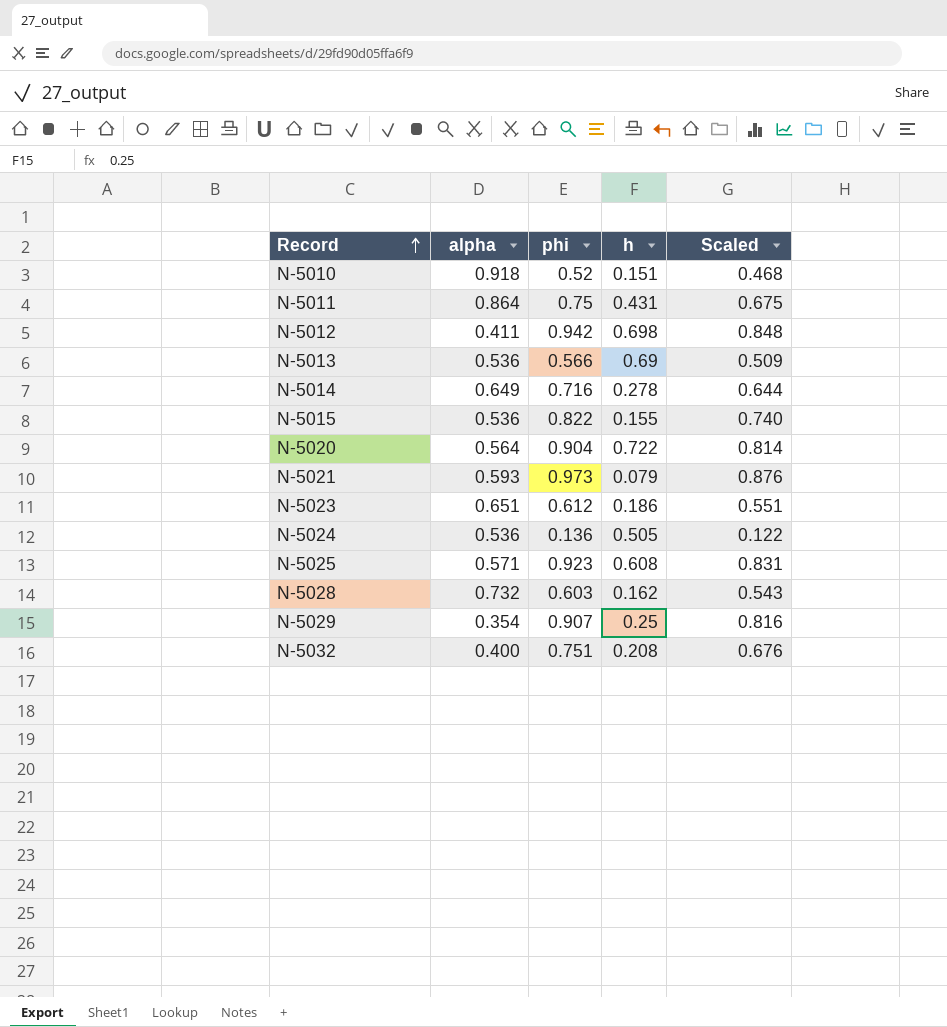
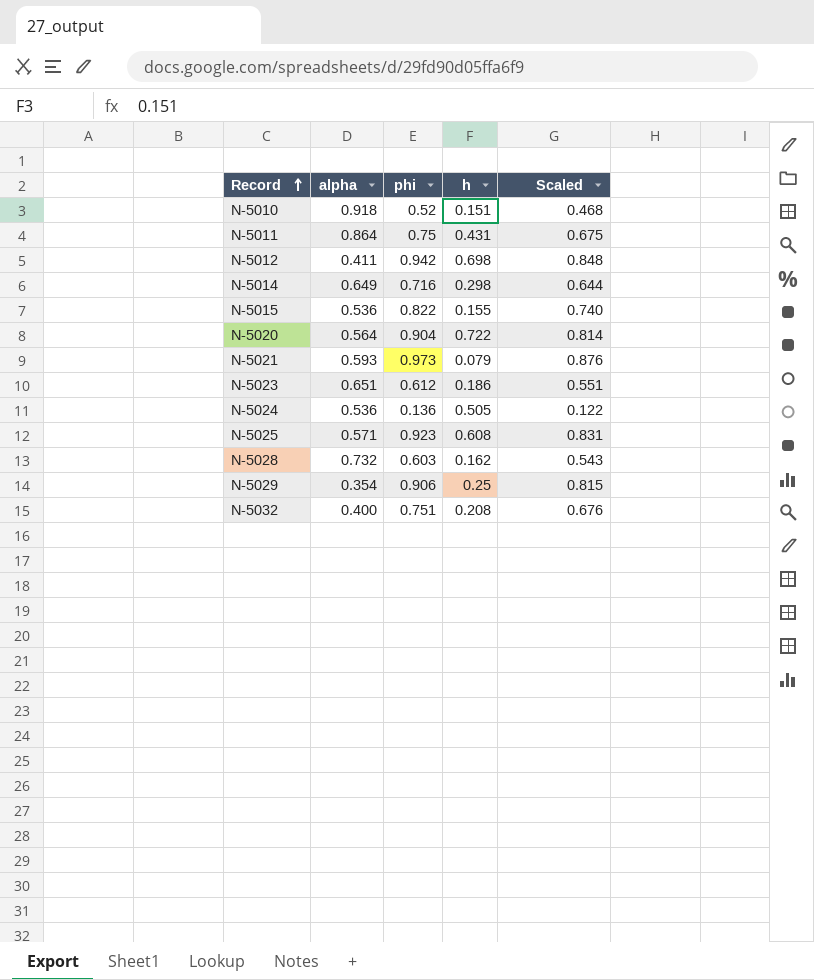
row N-5013: 0.536 | 0.566 | 0.69 | 0.509 -> none
N-5014 | h: 0.278 -> 0.298
N-5029 | phi: 0.907 -> 0.906
N-5029 | Scaled: 0.816 -> 0.815

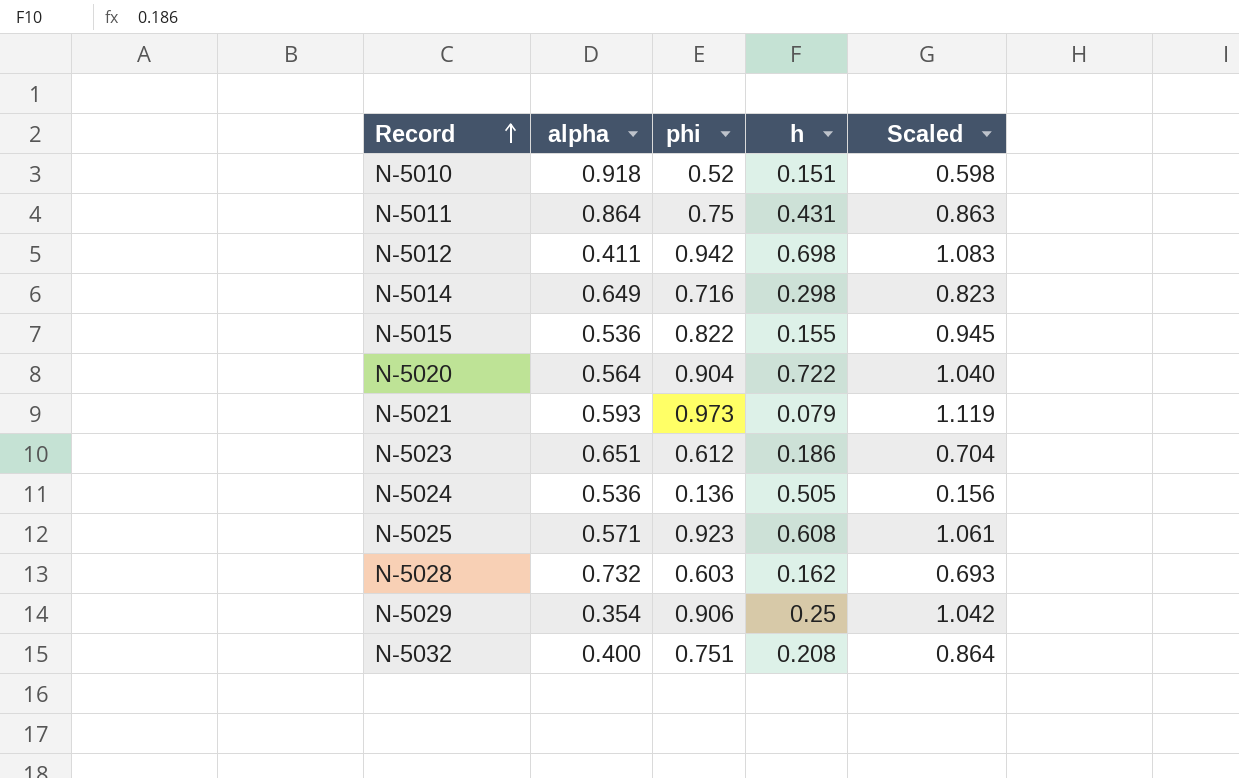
column Scaled | formula: [phi] * 0.9 -> [phi] * 1.15

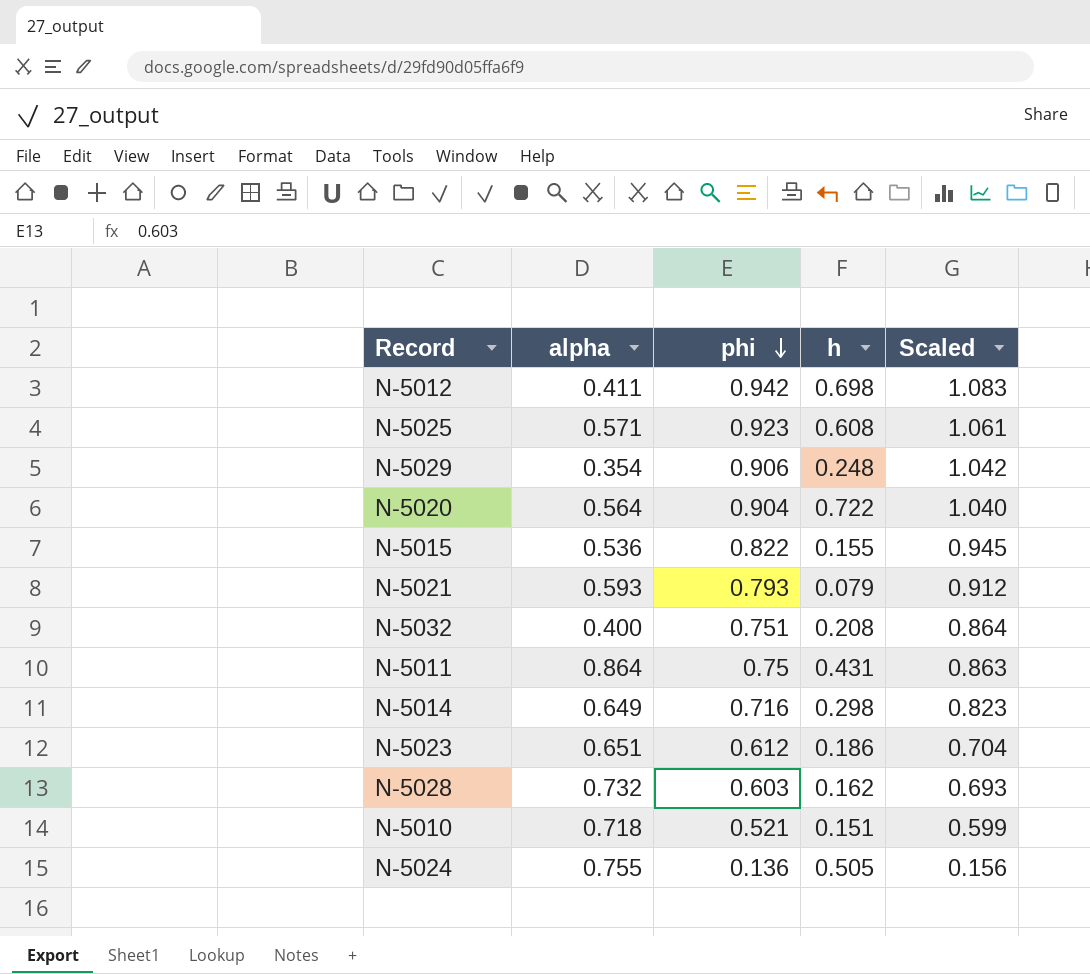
row order: Record ascending -> phi descending
N-5029 | h: 0.25 -> 0.248
N-5021 | phi: 0.973 -> 0.793
N-5021 | Scaled: 1.119 -> 0.912
N-5010 | alpha: 0.918 -> 0.718
N-5010 | phi: 0.52 -> 0.521
N-5010 | Scaled: 0.598 -> 0.599
N-5024 | alpha: 0.536 -> 0.755

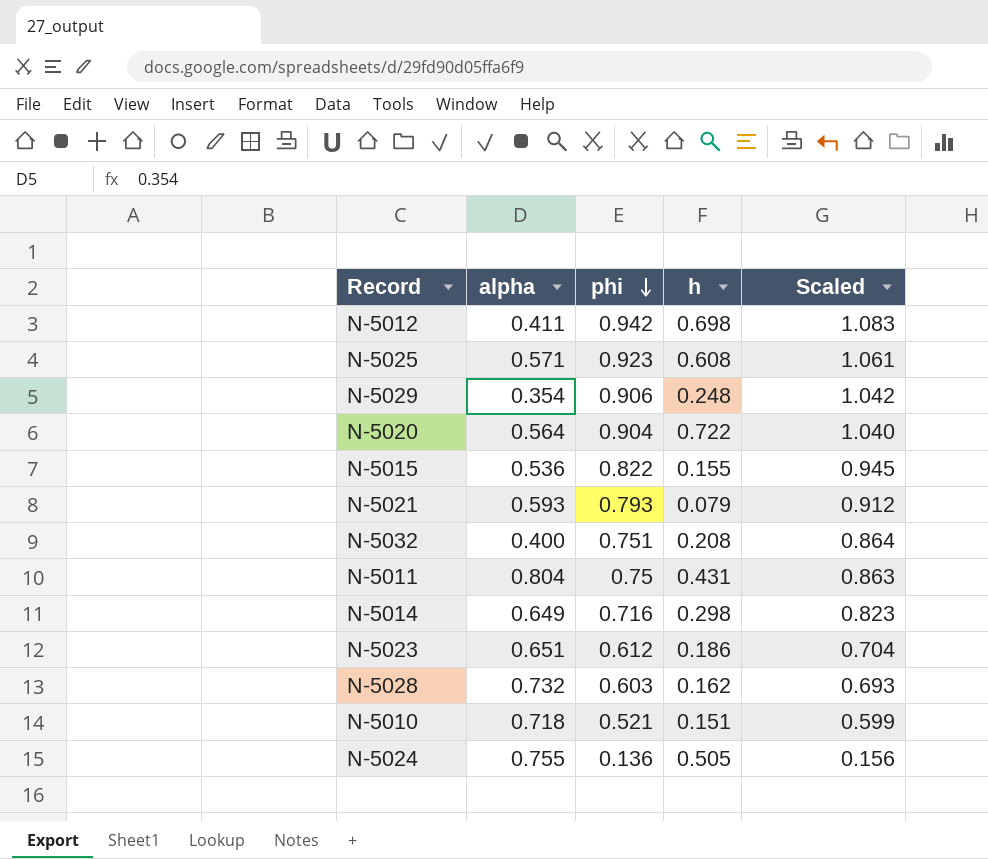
N-5011 | alpha: 0.864 -> 0.804

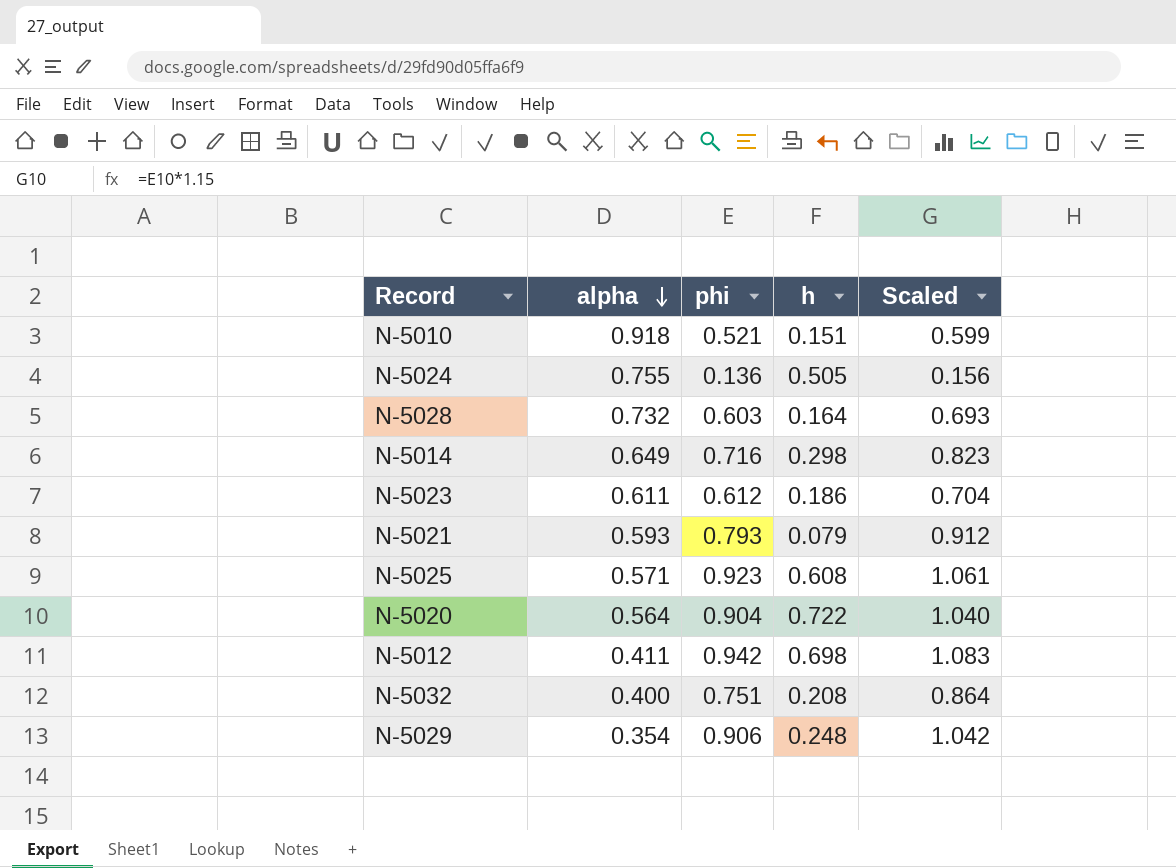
row order: phi descending -> alpha descending
row N-5015: 0.536 | 0.822 | 0.155 | 0.945 -> none
row N-5011: 0.804 | 0.75 | 0.431 | 0.863 -> none
N-5010 | alpha: 0.718 -> 0.918
N-5028 | h: 0.162 -> 0.164
N-5023 | alpha: 0.651 -> 0.611

